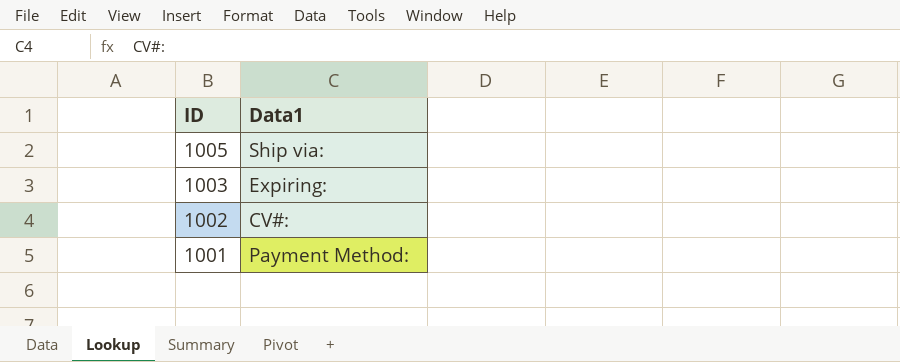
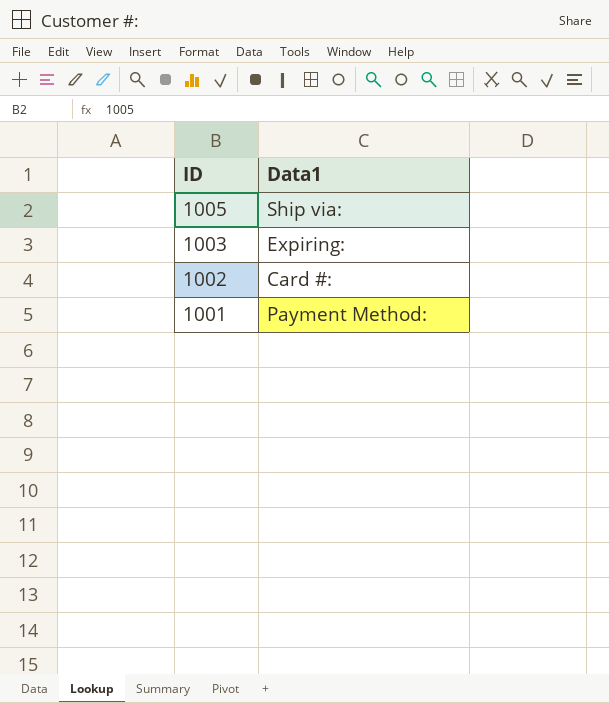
1002 | Data1: CV#: -> Card #:

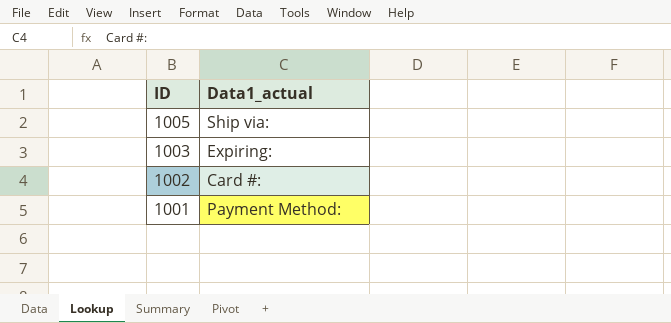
column name: Data1 -> Data1_actual

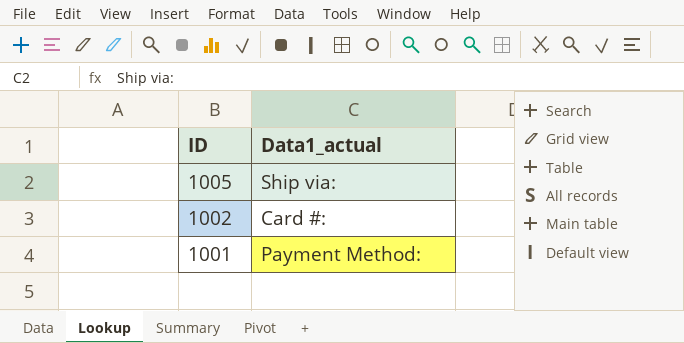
row 1003: Expiring: -> none

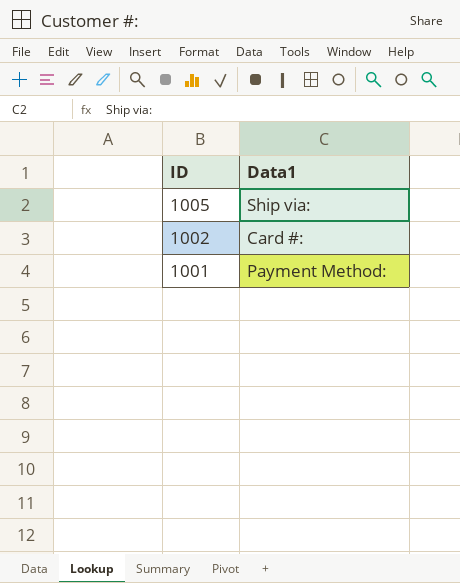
column name: Data1_actual -> Data1

